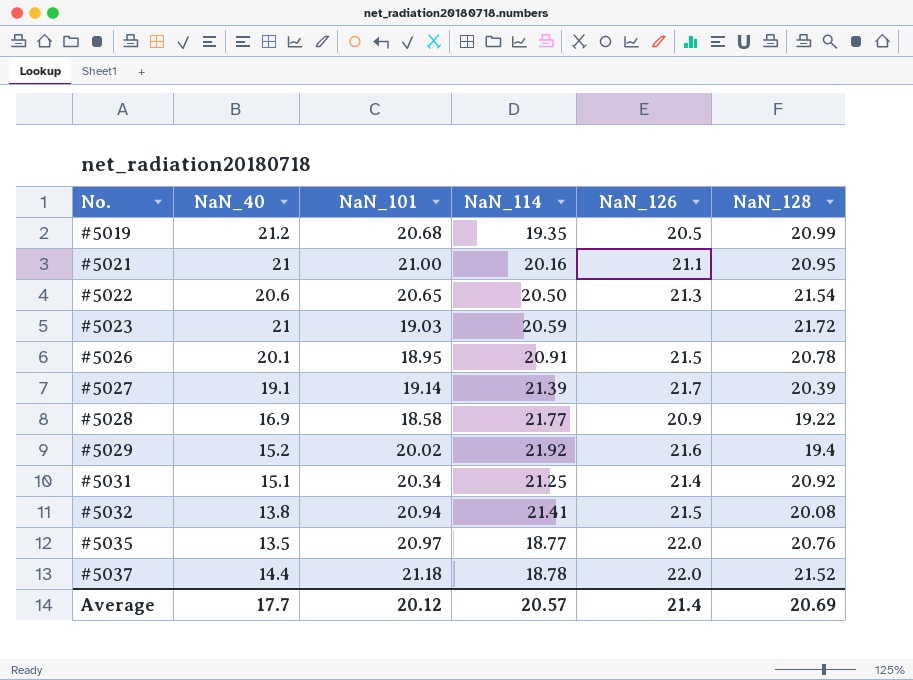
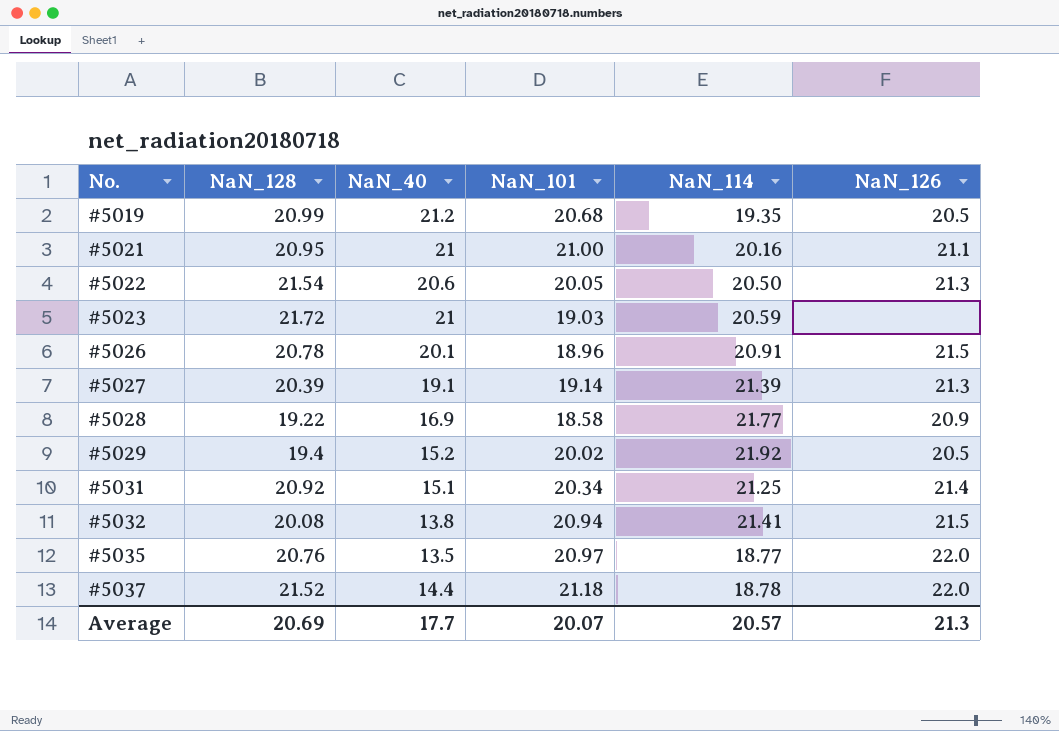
column NaN_128 | position: 6 -> 2
#5022 | NaN_101: 20.65 -> 20.05
#5026 | NaN_101: 18.95 -> 18.96
#5027 | NaN_126: 21.7 -> 21.3
#5029 | NaN_126: 21.6 -> 20.5
Average | NaN_101: 20.12 -> 20.07
Average | NaN_126: 21.4 -> 21.3

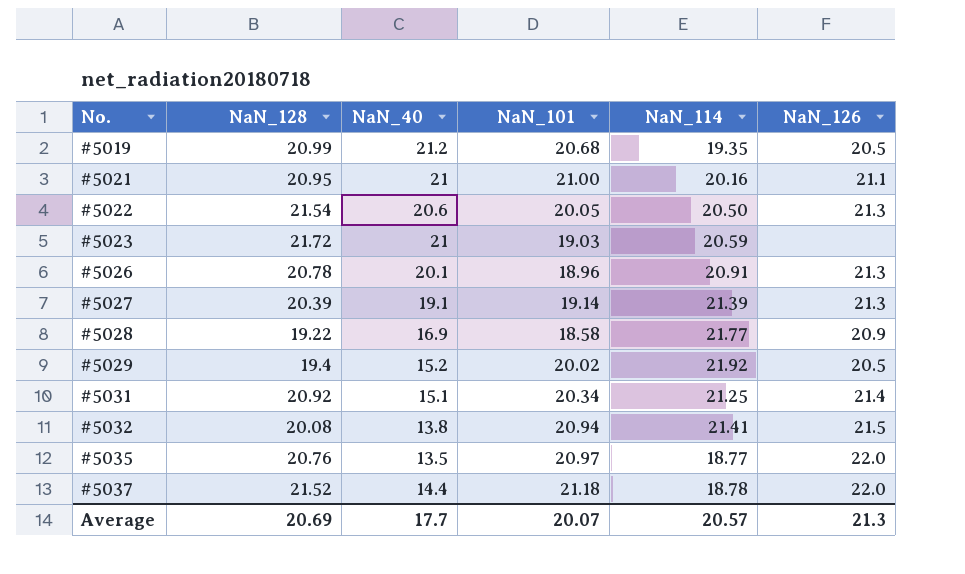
#5026 | NaN_126: 21.5 -> 21.3

